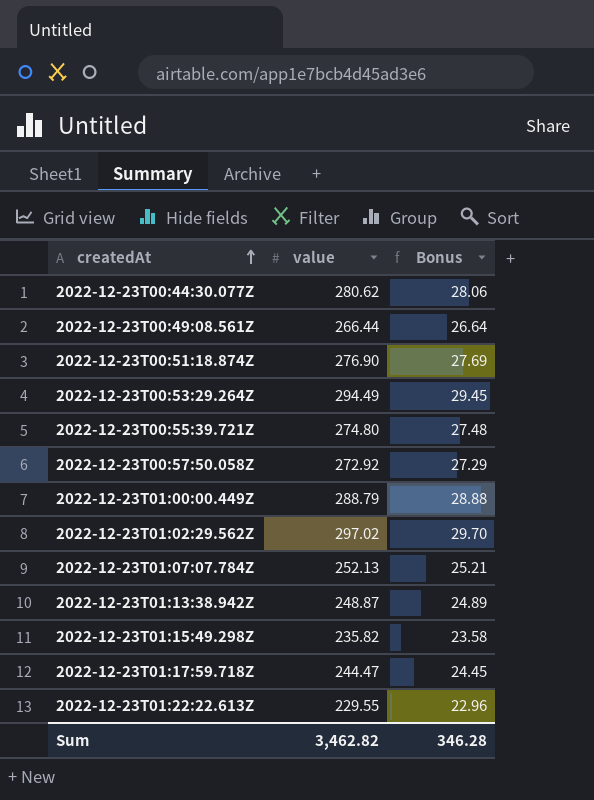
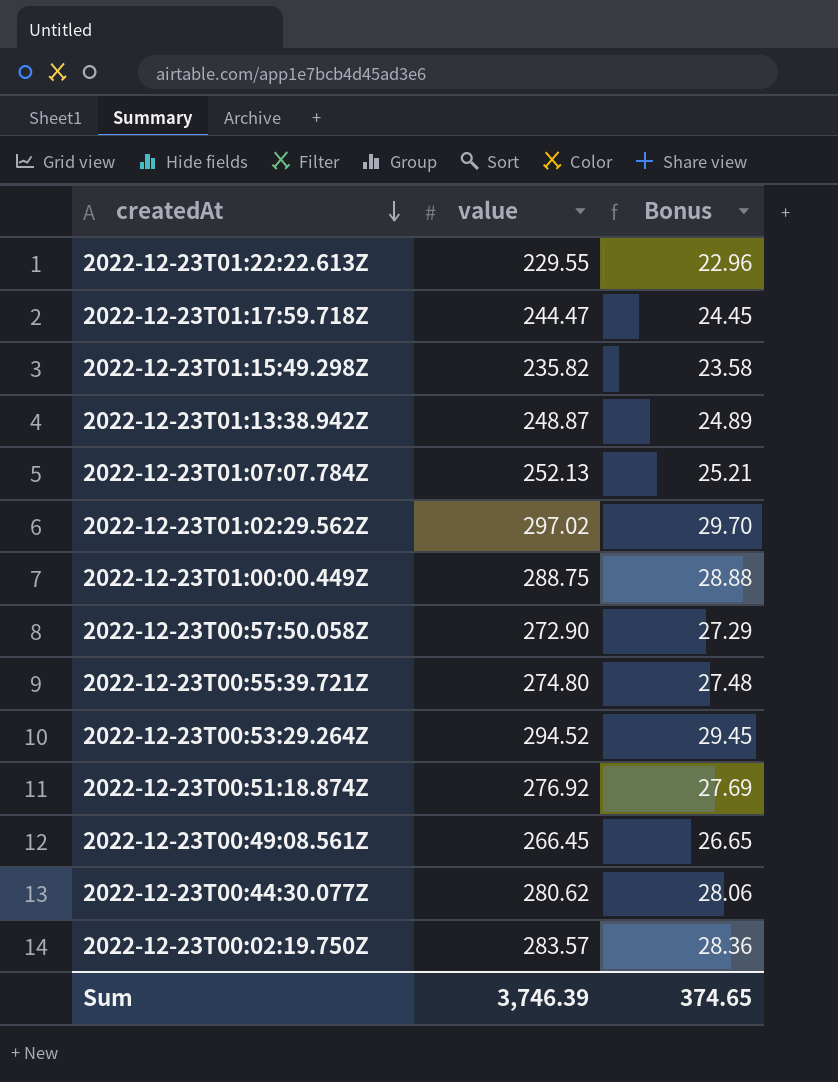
row order: createdAt ascending -> createdAt descending
2022-12-23T01:00:00.449Z | value: 288.79 -> 288.75
2022-12-23T00:57:50.058Z | value: 272.92 -> 272.90
2022-12-23T00:53:29.264Z | value: 294.49 -> 294.52
2022-12-23T00:51:18.874Z | value: 276.90 -> 276.92
2022-12-23T00:49:08.561Z | value: 266.44 -> 266.45
2022-12-23T00:49:08.561Z | Bonus: 26.64 -> 26.65
row 2022-12-23T00:02:19.750Z: none -> 283.57 | 28.36
Sum | value: 3,462.82 -> 3,746.39
Sum | Bonus: 346.28 -> 374.65

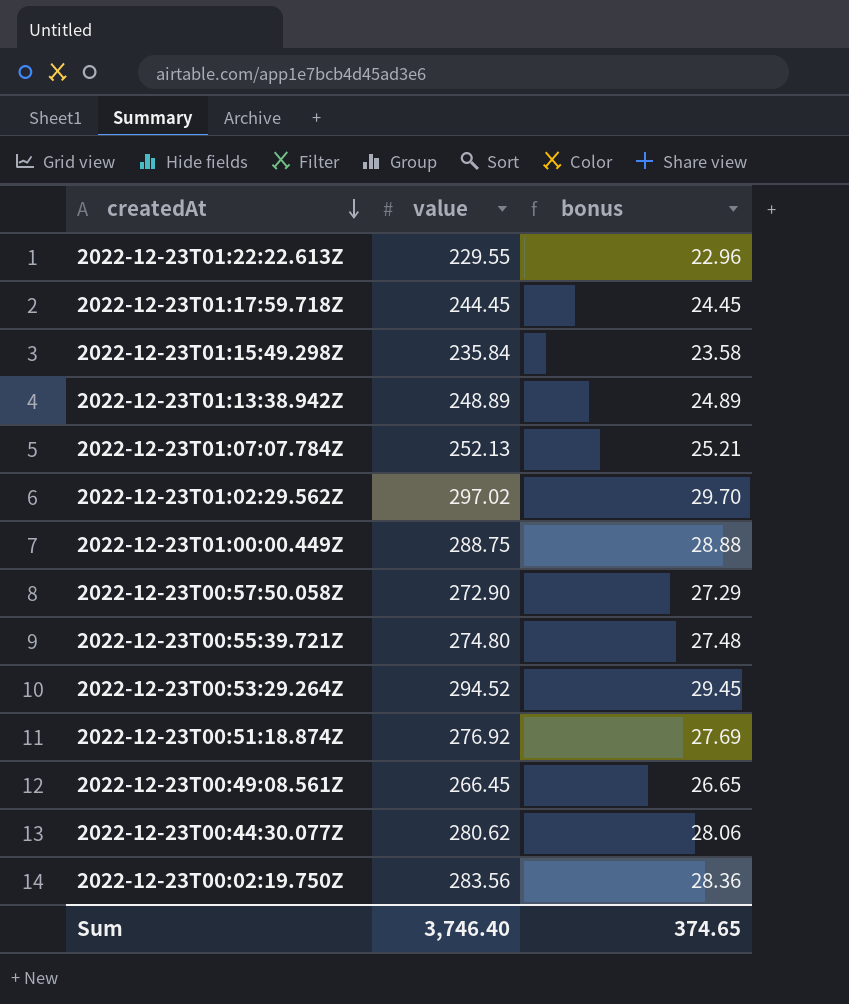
column name: Bonus -> bonus
2022-12-23T01:17:59.718Z | value: 244.47 -> 244.45
2022-12-23T01:15:49.298Z | value: 235.82 -> 235.84
2022-12-23T01:13:38.942Z | value: 248.87 -> 248.89
2022-12-23T00:02:19.750Z | value: 283.57 -> 283.56
Sum | value: 3,746.39 -> 3,746.40

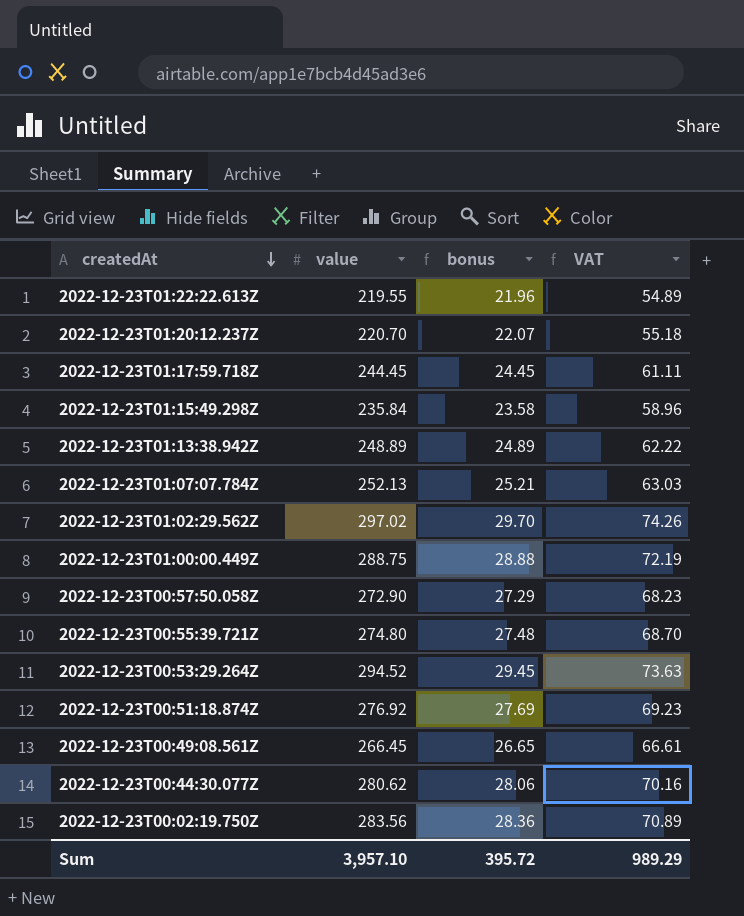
column VAT | formula: none -> [value] * 0.25
2022-12-23T01:22:22.613Z | value: 229.55 -> 219.55
2022-12-23T01:22:22.613Z | bonus: 22.96 -> 21.96
row 2022-12-23T01:20:12.237Z: none -> 220.70 | 22.07 | 55.18
Sum | value: 3,746.40 -> 3,957.10
Sum | bonus: 374.65 -> 395.72

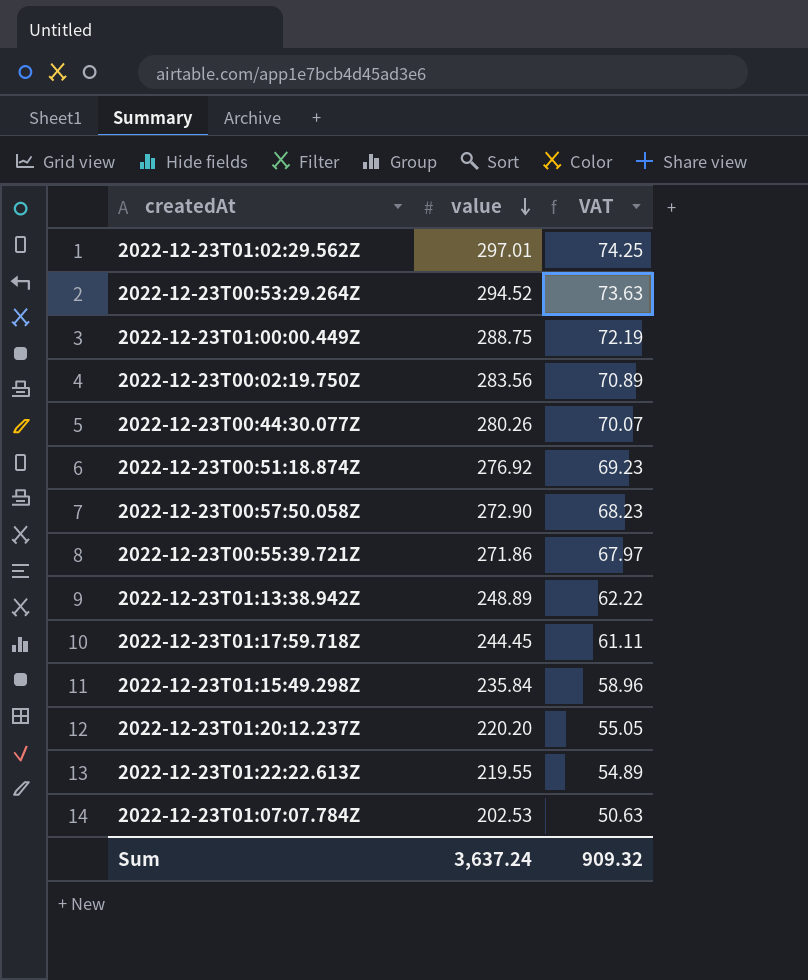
row order: createdAt descending -> value descending
column bonus | formula: [value] * 0.1 -> none
row 2022-12-23T00:49:08.561Z: 266.45 | 26.65 | 66.61 -> none
2022-12-23T01:02:29.562Z | value: 297.02 -> 297.01
2022-12-23T01:02:29.562Z | VAT: 74.26 -> 74.25
2022-12-23T00:44:30.077Z | value: 280.62 -> 280.26
2022-12-23T00:44:30.077Z | VAT: 70.16 -> 70.07
2022-12-23T00:55:39.721Z | value: 274.80 -> 271.86
2022-12-23T00:55:39.721Z | VAT: 68.70 -> 67.97
2022-12-23T01:20:12.237Z | value: 220.70 -> 220.20
2022-12-23T01:20:12.237Z | VAT: 55.18 -> 55.05
2022-12-23T01:07:07.784Z | value: 252.13 -> 202.53
2022-12-23T01:07:07.784Z | VAT: 63.03 -> 50.63
Sum | value: 3,957.10 -> 3,637.24
Sum | VAT: 989.29 -> 909.32

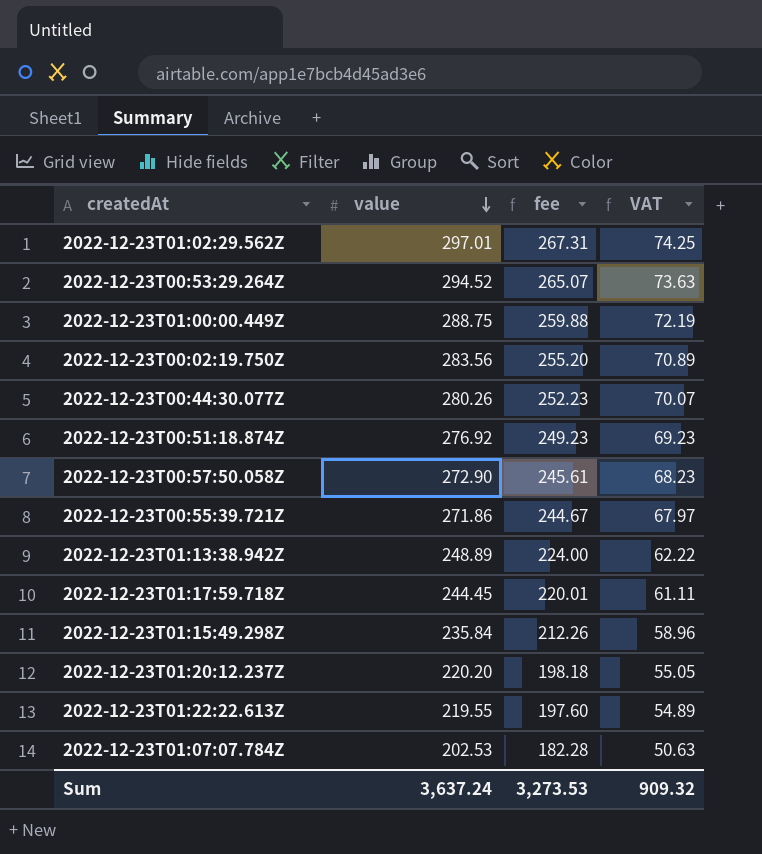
column fee | formula: none -> [value] * 0.9

